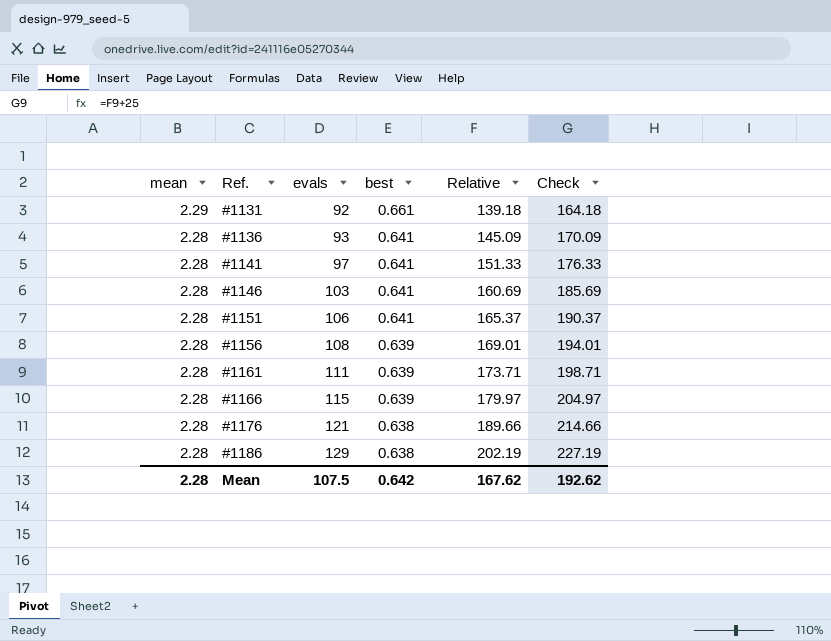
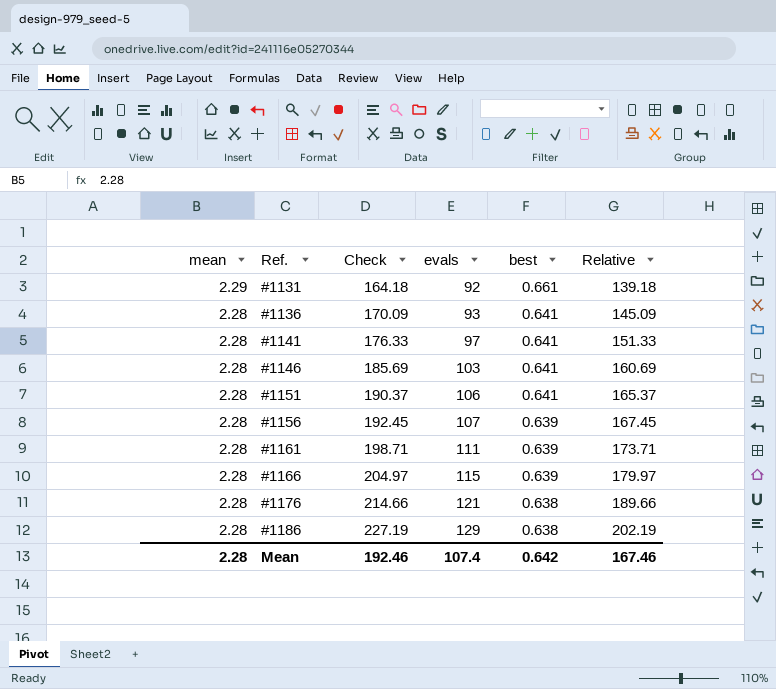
column Check | position: 6 -> 3
#1156 | Check: 194.01 -> 192.45
#1156 | evals: 108 -> 107
#1156 | Relative: 169.01 -> 167.45
Mean | Check: 192.62 -> 192.46
Mean | evals: 107.5 -> 107.4
Mean | Relative: 167.62 -> 167.46

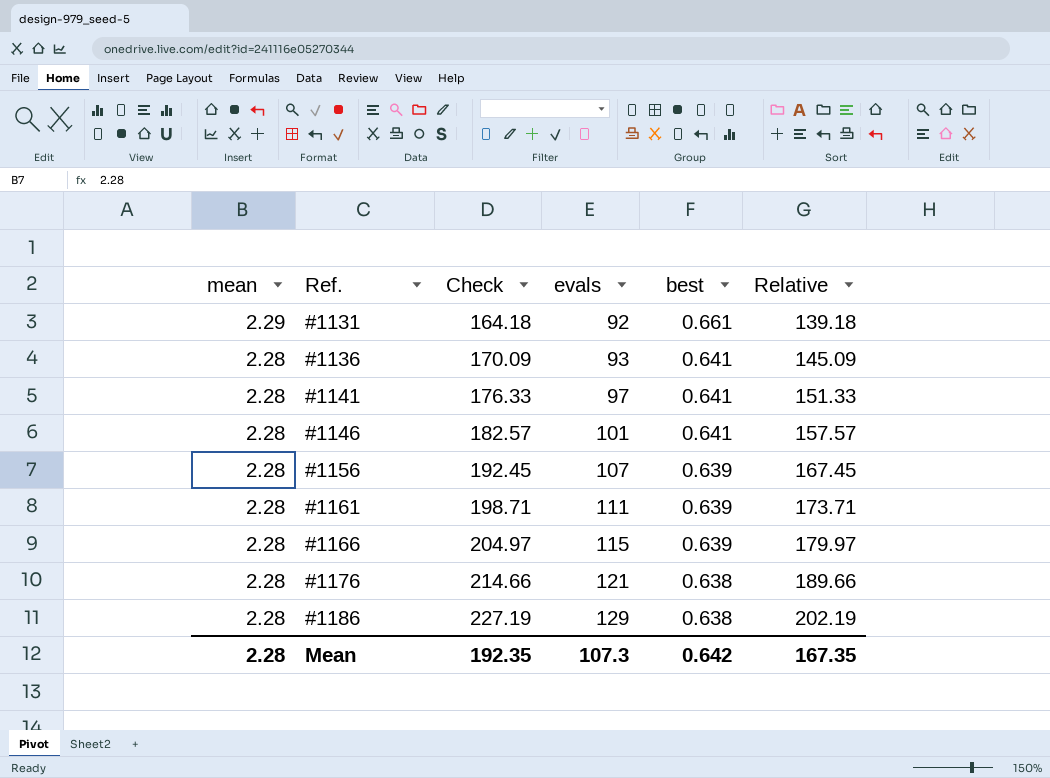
row #1151: 2.28 | 190.37 | 106 | 0.641 | 165.37 -> none
#1146 | Check: 185.69 -> 182.57
#1146 | evals: 103 -> 101
#1146 | Relative: 160.69 -> 157.57
Mean | Check: 192.46 -> 192.35
Mean | evals: 107.4 -> 107.3
Mean | Relative: 167.46 -> 167.35

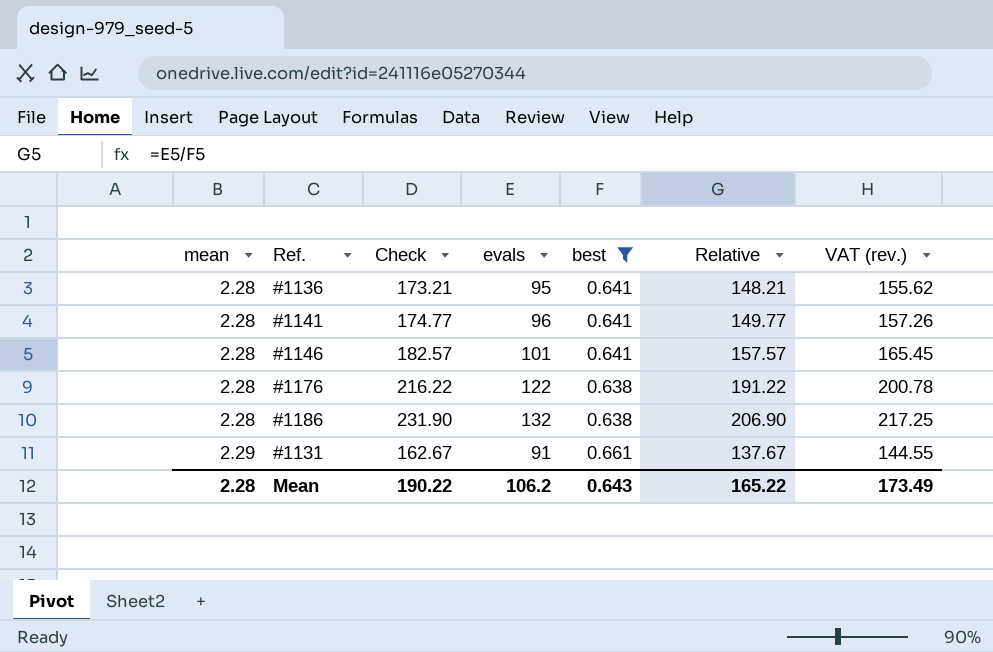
filter: none -> best != 0.639
row order: mean descending -> mean ascending
column VAT (rev.) | formula: none -> [Relative] * 1.05
#1136 | Check: 170.09 -> 173.21
#1136 | evals: 93 -> 95
#1136 | Relative: 145.09 -> 148.21
#1141 | Check: 176.33 -> 174.77
#1141 | evals: 97 -> 96
#1141 | Relative: 151.33 -> 149.77
#1176 | Check: 214.66 -> 216.22
#1176 | evals: 121 -> 122
#1176 | Relative: 189.66 -> 191.22
#1186 | Check: 227.19 -> 231.90
#1186 | evals: 129 -> 132
#1186 | Relative: 202.19 -> 206.90
#1131 | Check: 164.18 -> 162.67
#1131 | evals: 92 -> 91
#1131 | Relative: 139.18 -> 137.67
Mean | Check: 192.35 -> 190.22
Mean | evals: 107.3 -> 106.2
Mean | best: 0.642 -> 0.643
Mean | Relative: 167.35 -> 165.22

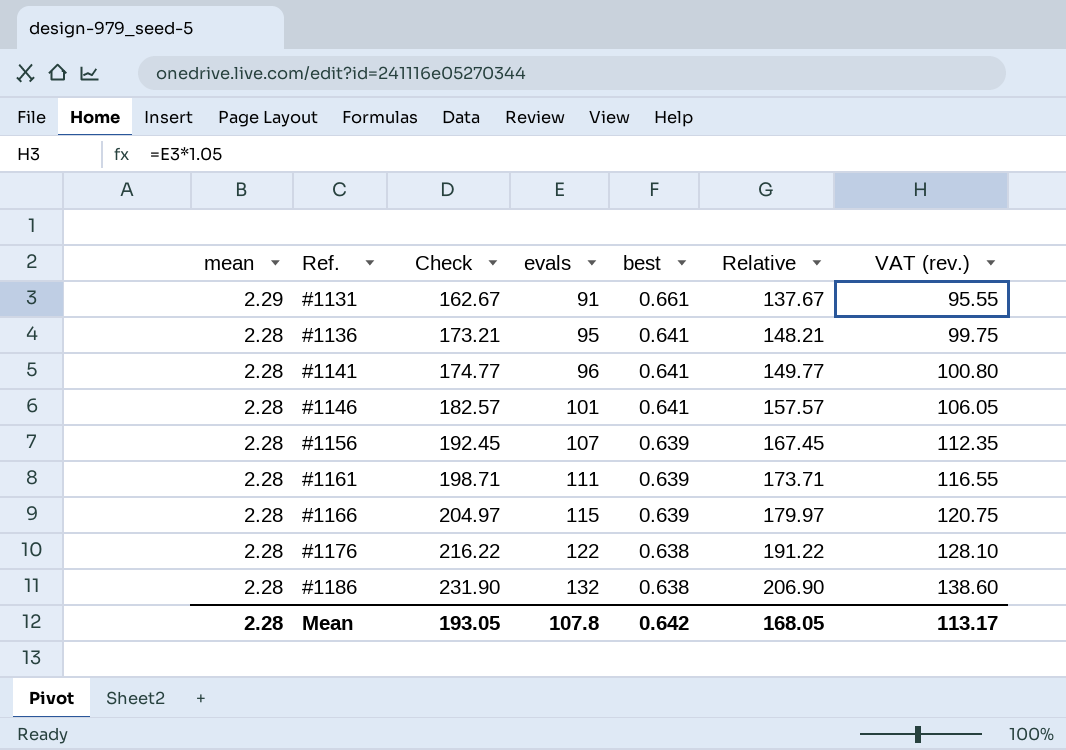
filter: best != 0.639 -> none
row order: mean ascending -> mean descending
column VAT (rev.) | formula: [Relative] * 1.05 -> [evals] * 1.05
Mean | Check: 190.22 -> 193.05
Mean | evals: 106.2 -> 107.8
Mean | best: 0.643 -> 0.642
Mean | Relative: 165.22 -> 168.05
Mean | VAT (rev.): 173.49 -> 113.17

